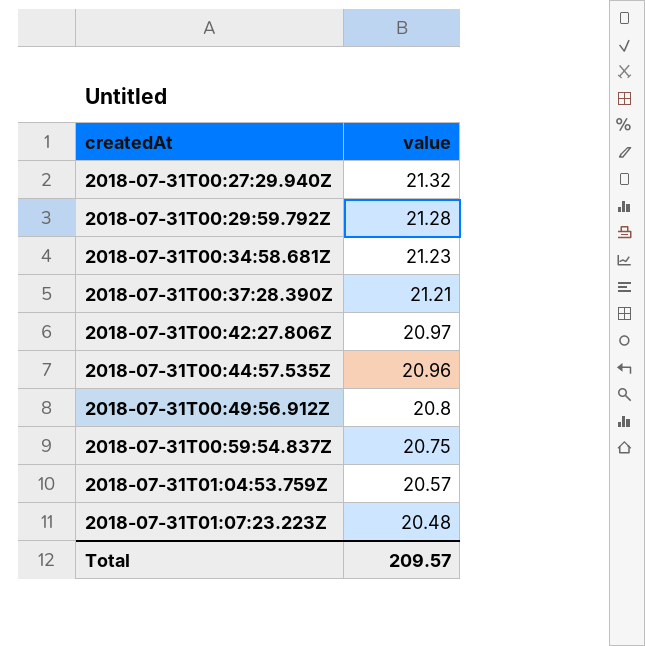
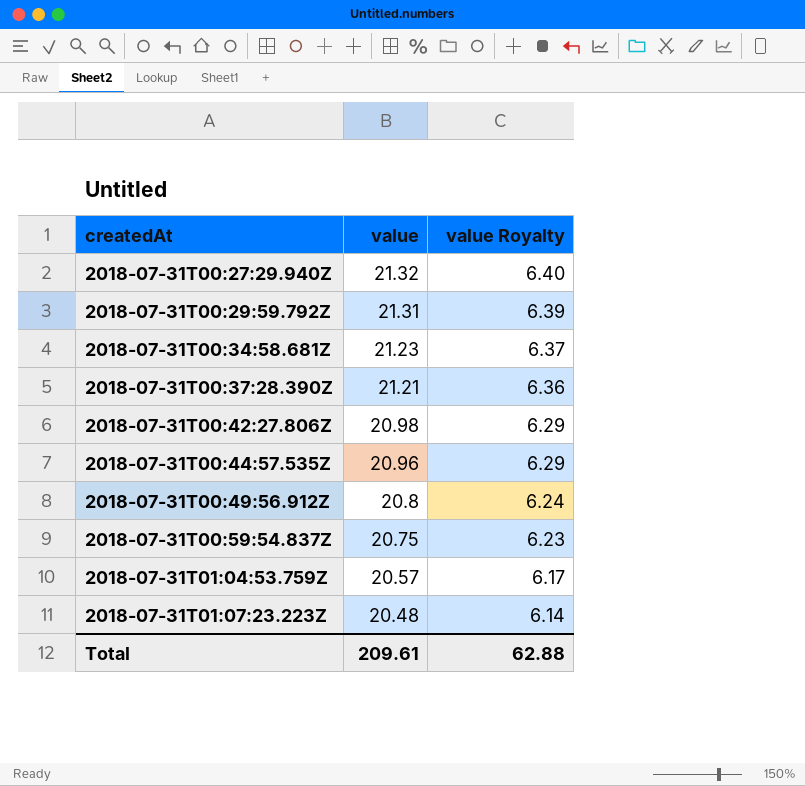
column value Royalty | formula: none -> [value] * 0.3
2018-07-31T00:29:59.792Z | value: 21.28 -> 21.31
2018-07-31T00:42:27.806Z | value: 20.97 -> 20.98
Total | value: 209.57 -> 209.61

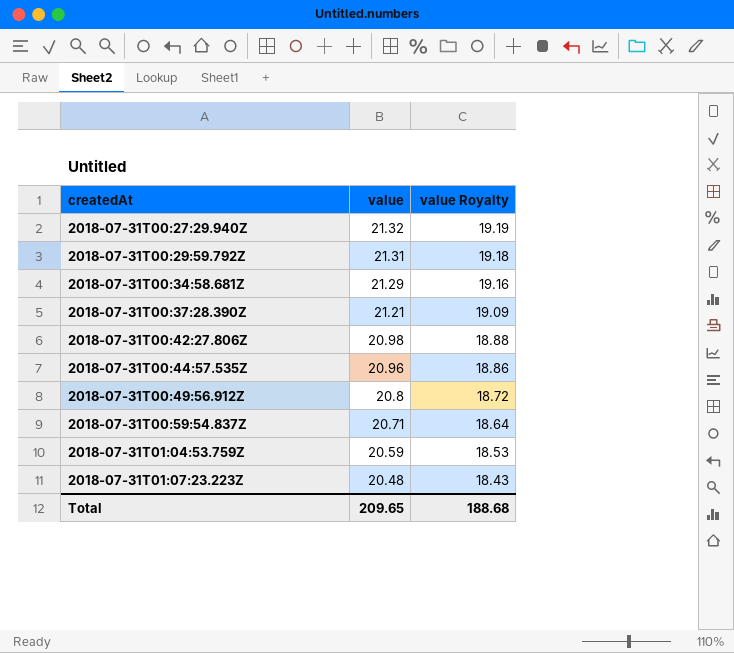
column value Royalty | formula: [value] * 0.3 -> [value] * 0.9
2018-07-31T00:34:58.681Z | value: 21.23 -> 21.29
2018-07-31T00:59:54.837Z | value: 20.75 -> 20.71
2018-07-31T01:04:53.759Z | value: 20.57 -> 20.59
Total | value: 209.61 -> 209.65
Total | value Royalty: 62.88 -> 188.68

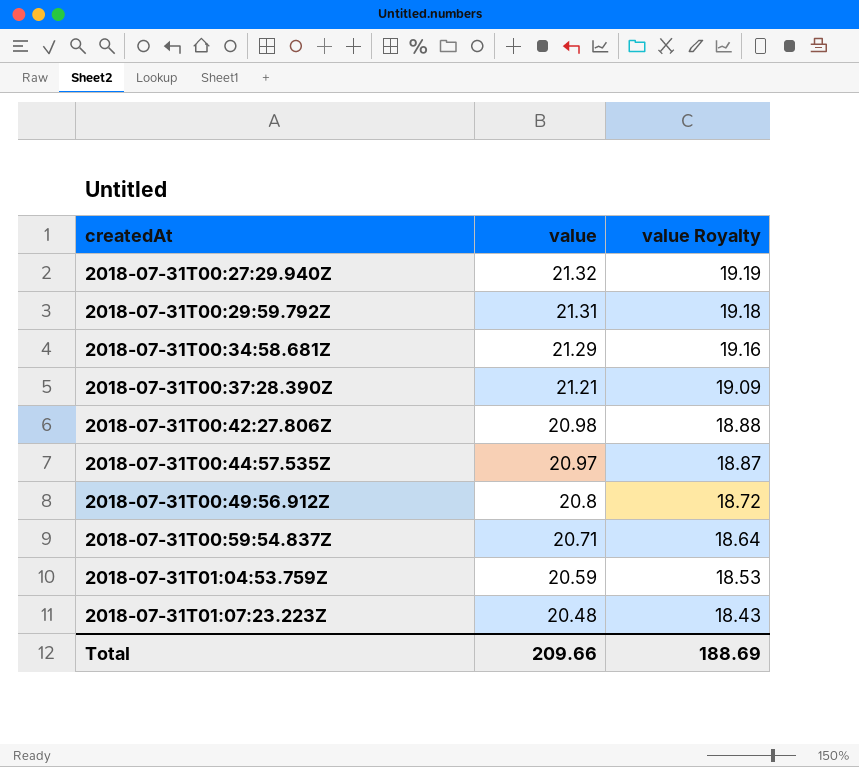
2018-07-31T00:44:57.535Z | value: 20.96 -> 20.97
2018-07-31T00:44:57.535Z | value Royalty: 18.86 -> 18.87
Total | value: 209.65 -> 209.66
Total | value Royalty: 188.68 -> 188.69

